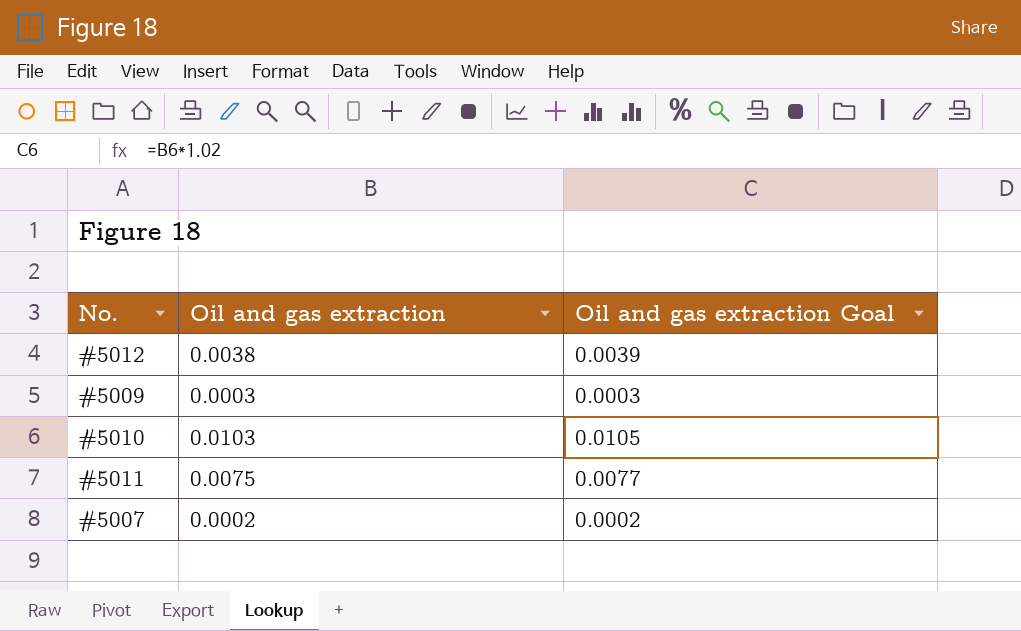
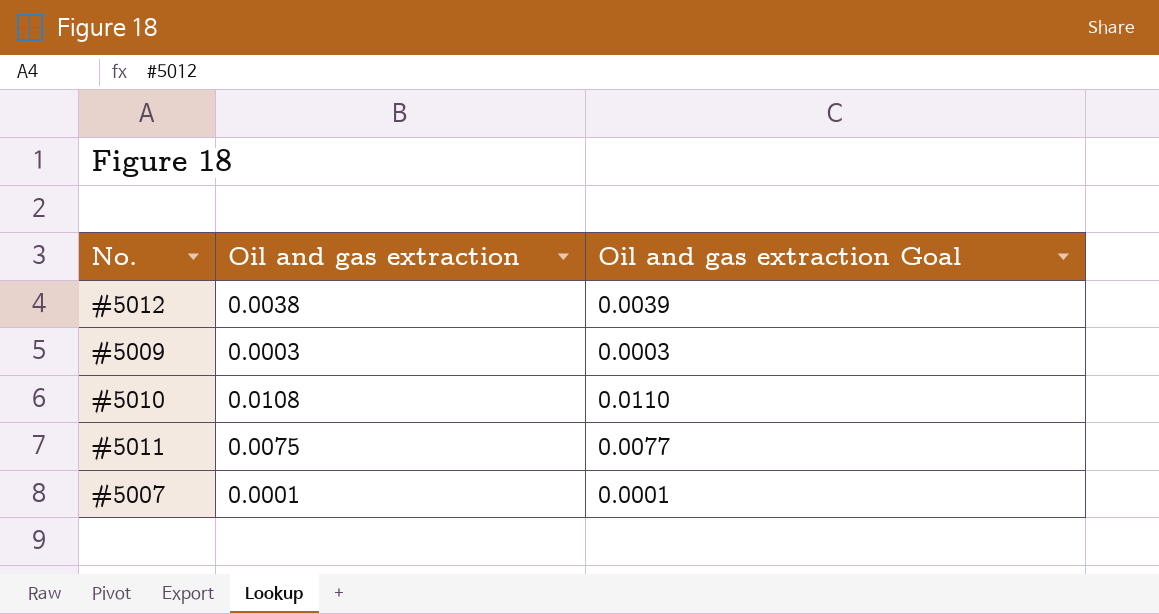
#5010 | Oil and gas extraction: 0.0103 -> 0.0108
#5010 | Oil and gas extraction Goal: 0.0105 -> 0.0110
#5007 | Oil and gas extraction: 0.0002 -> 0.0001
#5007 | Oil and gas extraction Goal: 0.0002 -> 0.0001

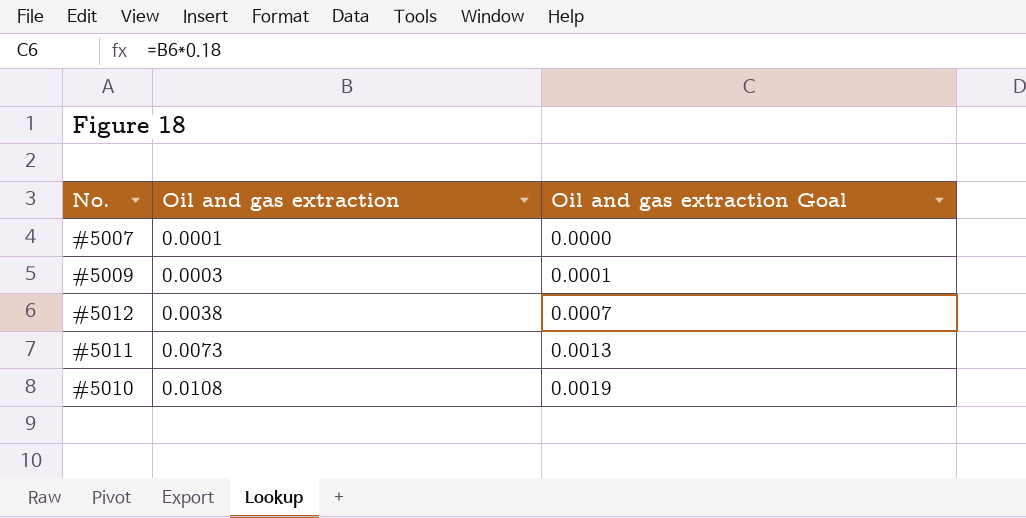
row order: none -> Oil and gas extraction ascending
column Oil and gas extraction Goal | formula: [Oil and gas extraction] * 1.02 -> [Oil and gas extraction] * 0.18
#5011 | Oil and gas extraction: 0.0075 -> 0.0073

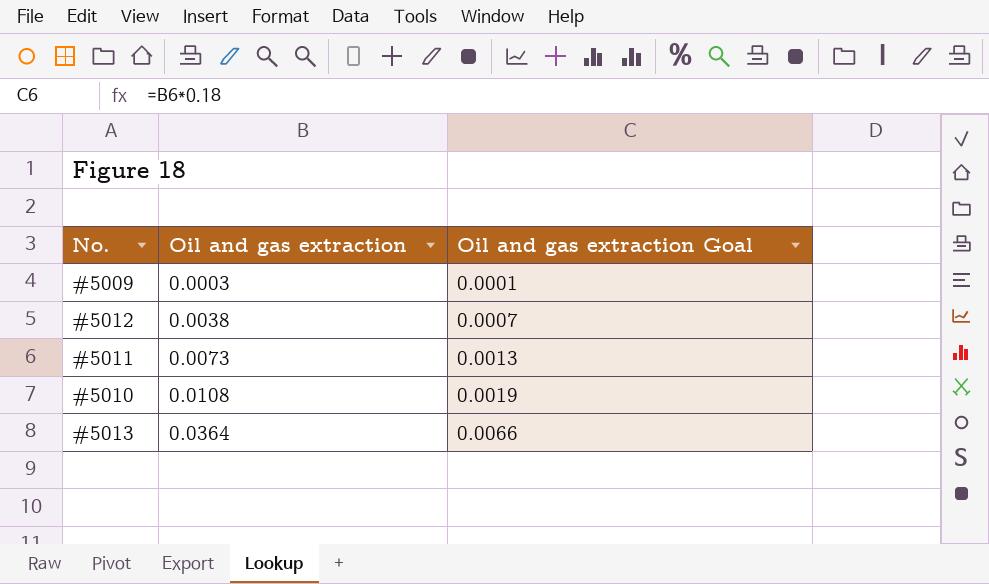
row #5007: 0.0001 | 0.0000 -> none
row #5013: none -> 0.0364 | 0.0066

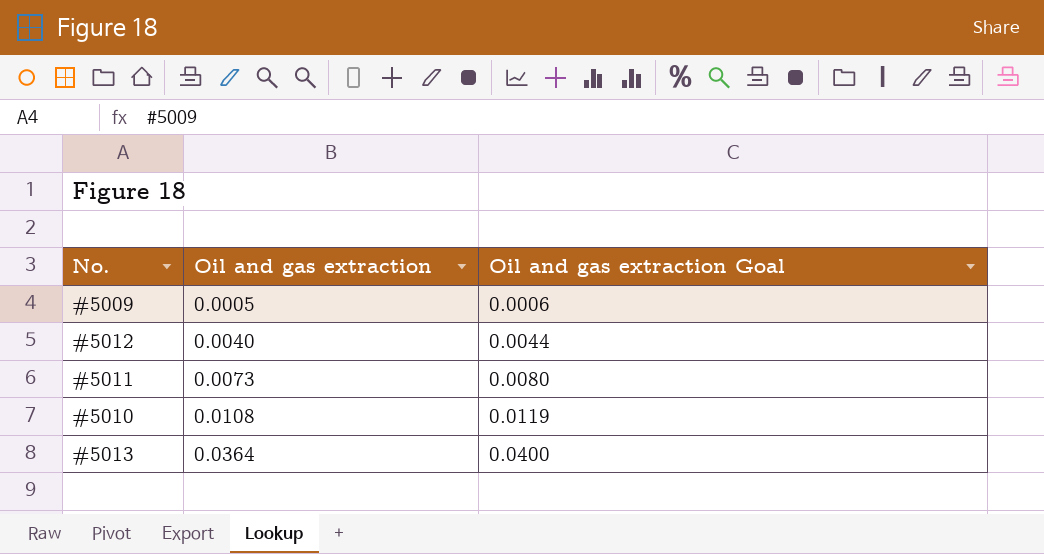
column Oil and gas extraction Goal | formula: [Oil and gas extraction] * 0.18 -> [Oil and gas extraction] * 1.1
#5009 | Oil and gas extraction: 0.0003 -> 0.0005
#5012 | Oil and gas extraction: 0.0038 -> 0.0040

